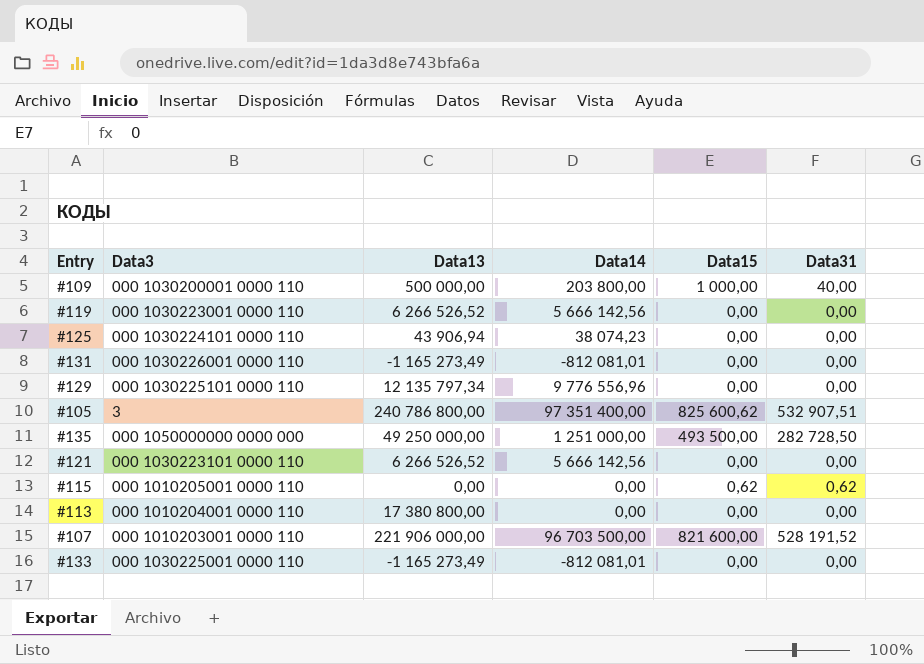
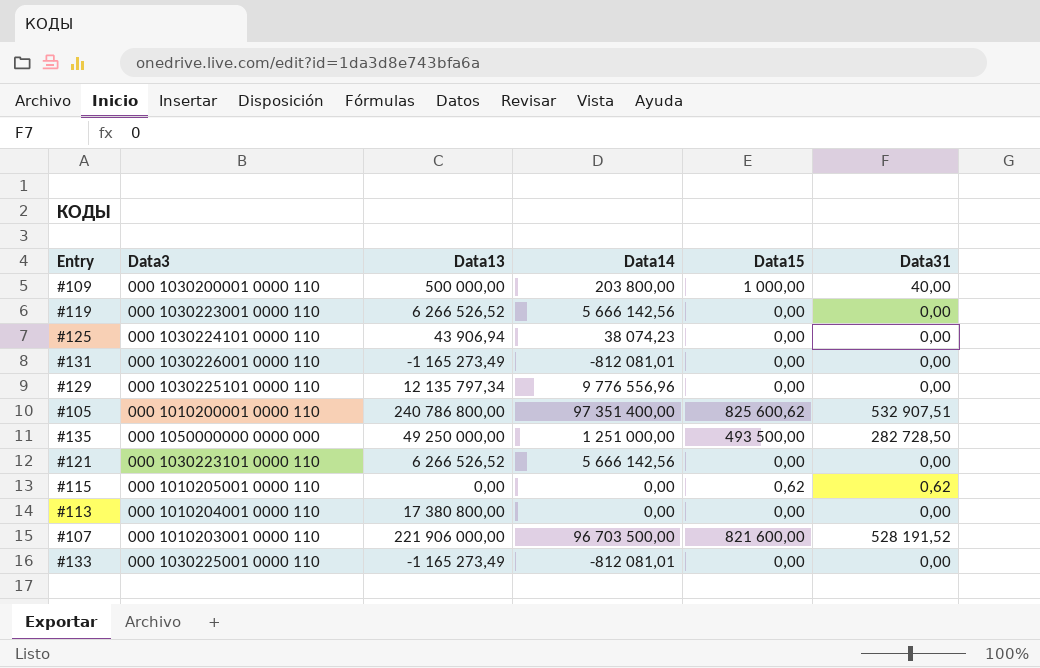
#105 | Data3: 3 -> 000 1010200001 0000 110

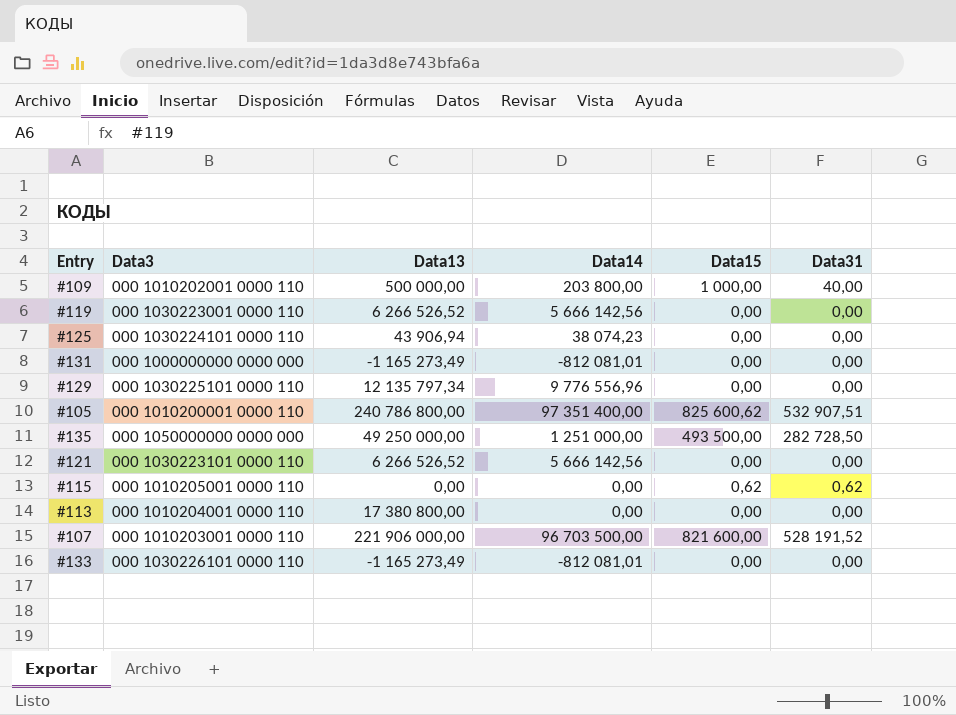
#109 | Data3: 000 1030200001 0000 110 -> 000 1010202001 0000 110
#131 | Data3: 000 1030226001 0000 110 -> 000 1000000000 0000 000
#133 | Data3: 000 1030225001 0000 110 -> 000 1030226101 0000 110

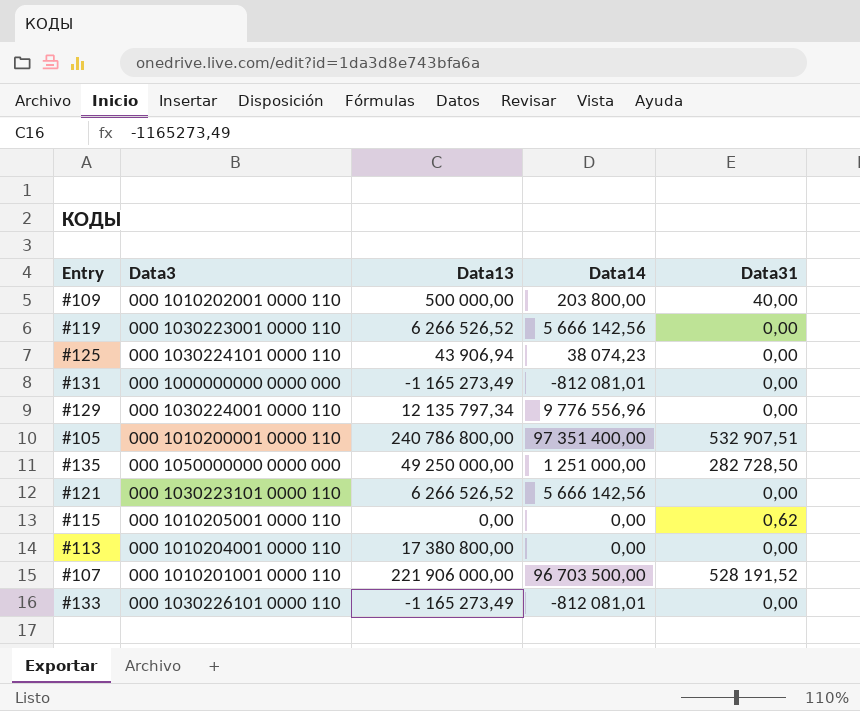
column Data15 | position: 5 -> none
#129 | Data3: 000 1030225101 0000 110 -> 000 1030224001 0000 110
#107 | Data3: 000 1010203001 0000 110 -> 000 1010201001 0000 110

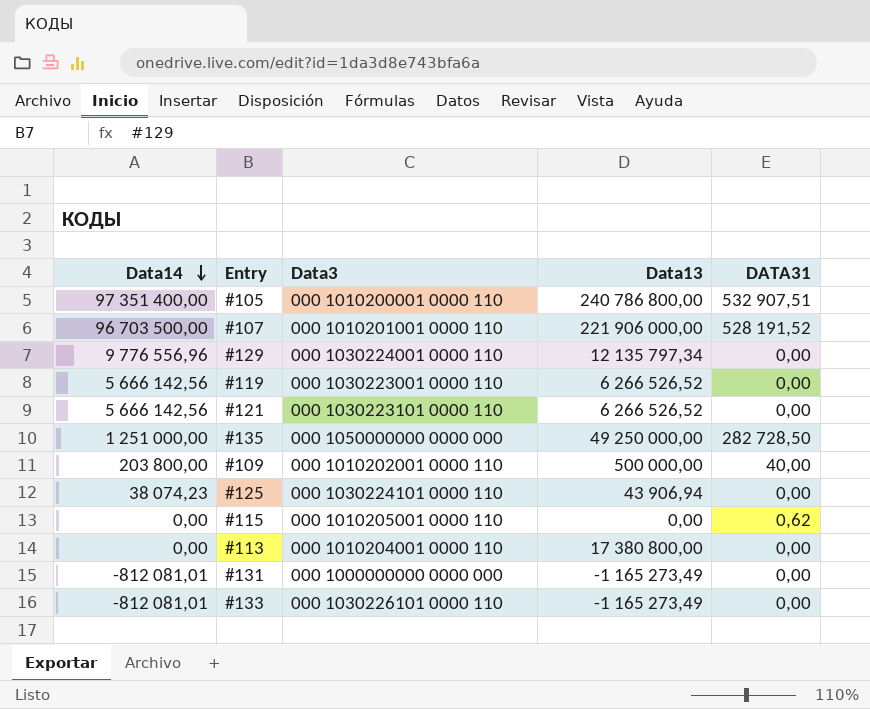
row order: none -> Data14 descending
column Data14 | position: 4 -> 1
column name: Data31 -> DATA31

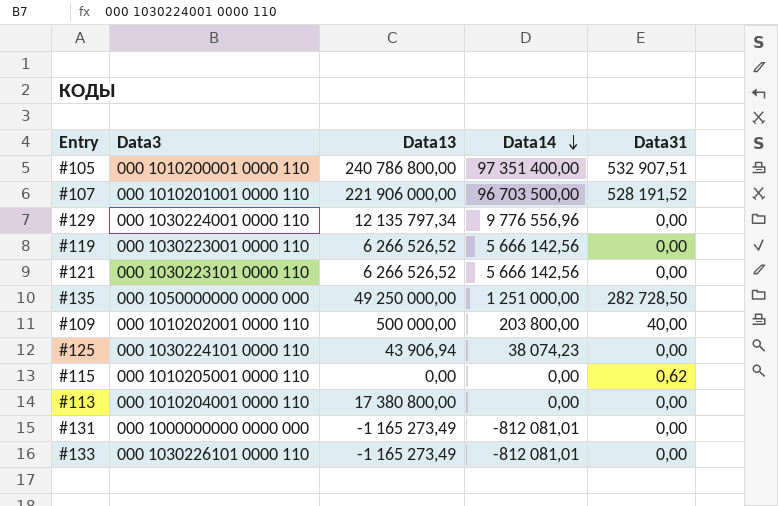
column Data14 | position: 1 -> 4
column name: DATA31 -> Data31

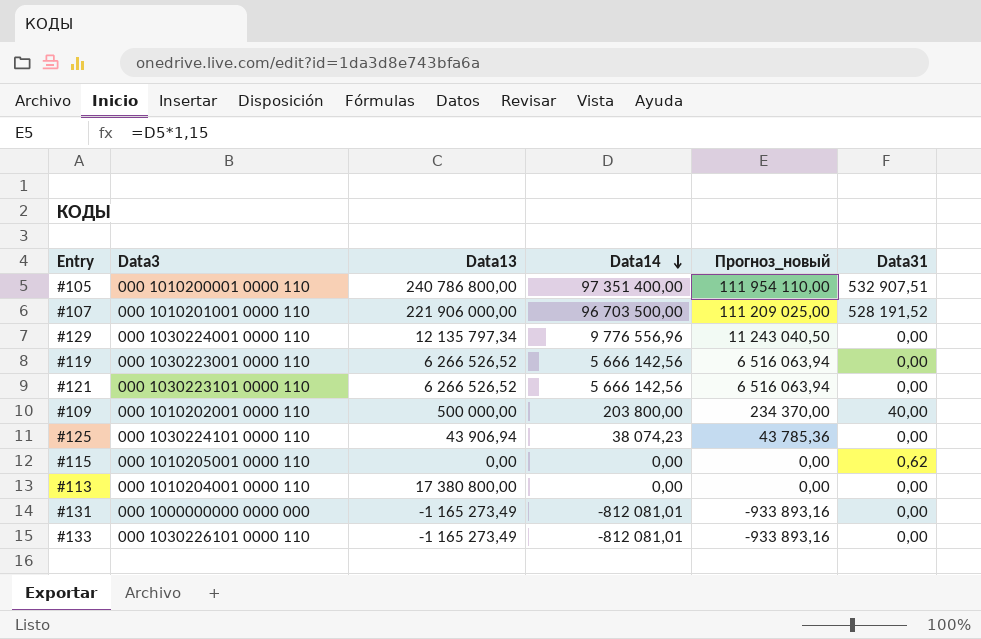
column Прогноз_новый | formula: none -> [Data14] * 1,15
row #135: 000 1050000000 0000 000 | 49 250 000,00 | 1 251 000,00 | 282 728,50 -> none

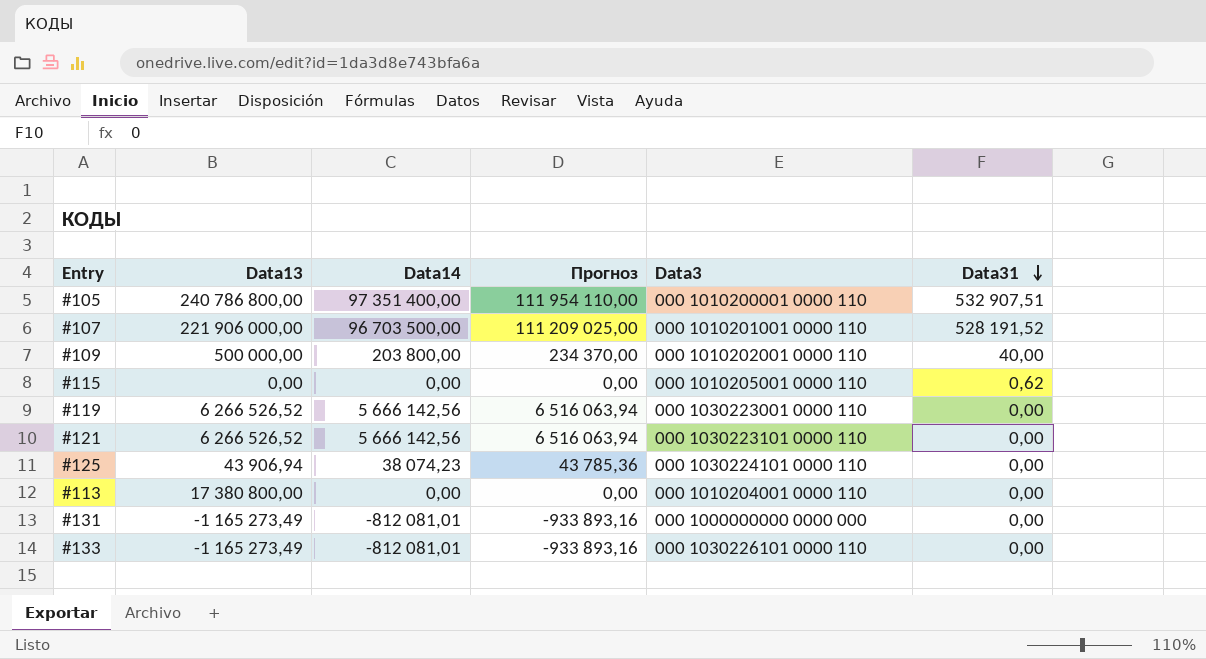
row order: Data14 descending -> Data31 descending
column name: Прогноз_новый -> Прогноз
column Data3 | position: 2 -> 5
row #129: 000 1030224001 0000 110 | 12 135 797,34 | 9 776 556,96 | 11 243 040,50 | 0,00 -> none

